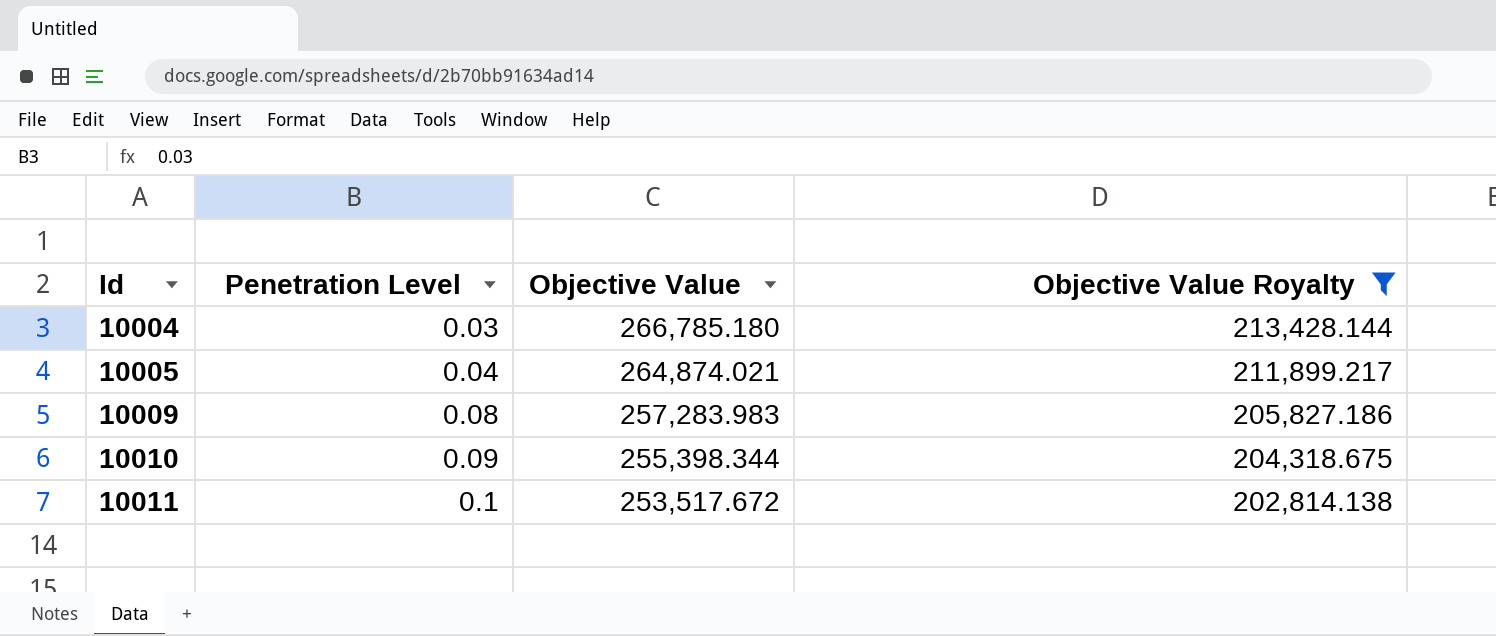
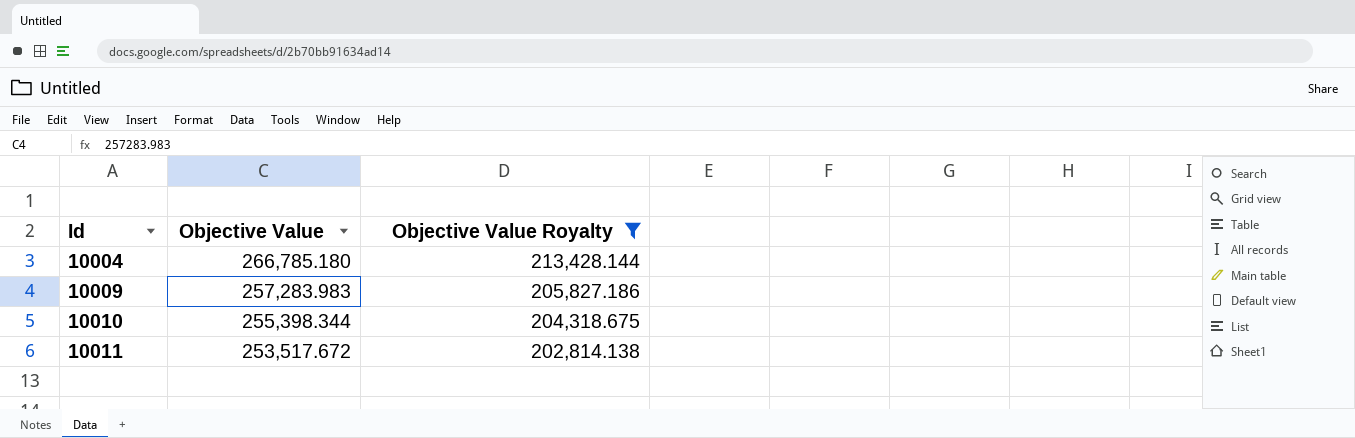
column Penetration Level | position: 2 -> none
row 10005: 0.04 | 264,874.021 | 211,899.217 -> none

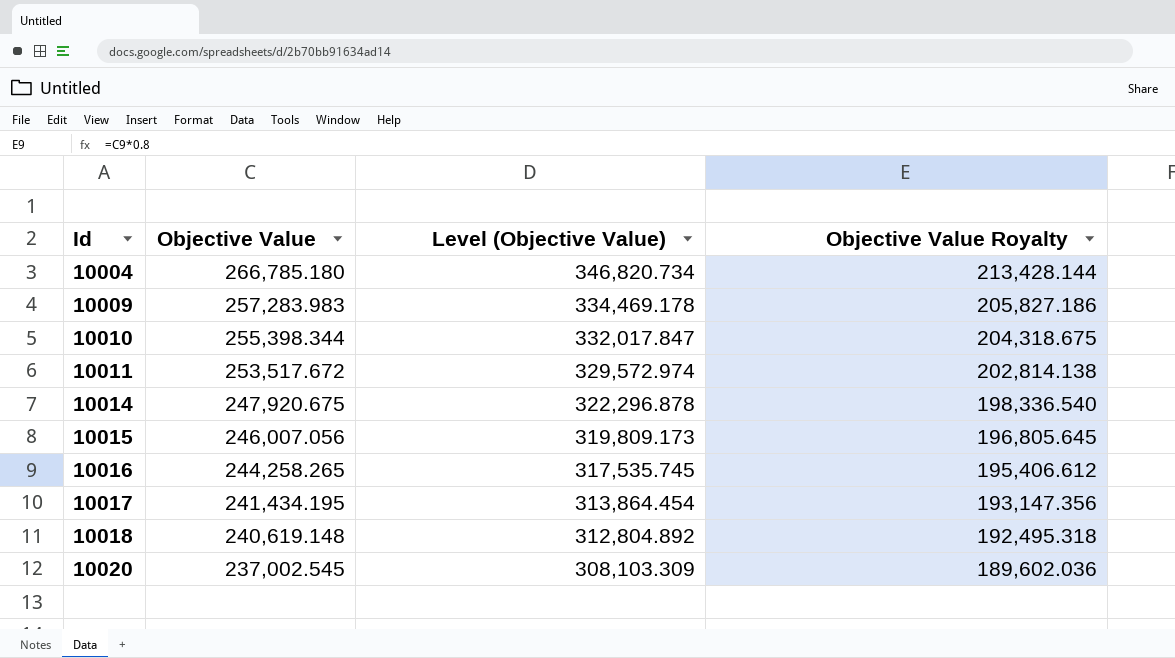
filter: Objective Value Royalty >= 202,814.138 -> none
column Level (Objective Value) | formula: none -> [Objective Value] * 1.3

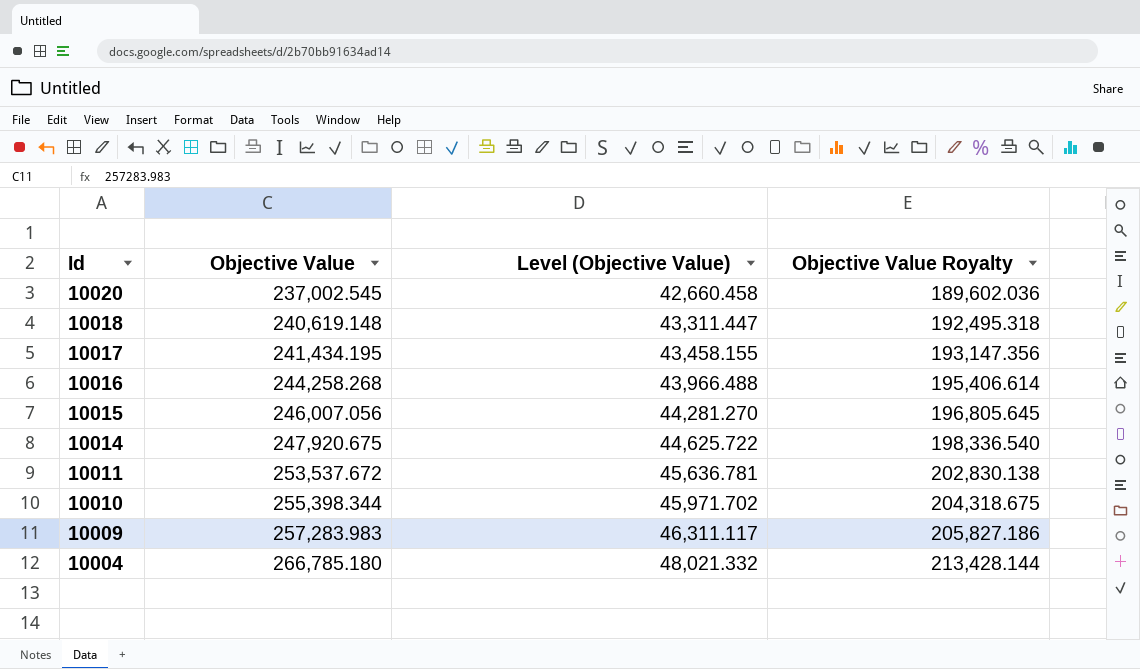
row order: Id ascending -> Id descending
column Level (Objective Value) | formula: [Objective Value] * 1.3 -> [Objective Value] * 0.18
10016 | Objective Value: 244,258.265 -> 244,258.268
10016 | Objective Value Royalty: 195,406.612 -> 195,406.614
10011 | Objective Value: 253,517.672 -> 253,537.672
10011 | Objective Value Royalty: 202,814.138 -> 202,830.138

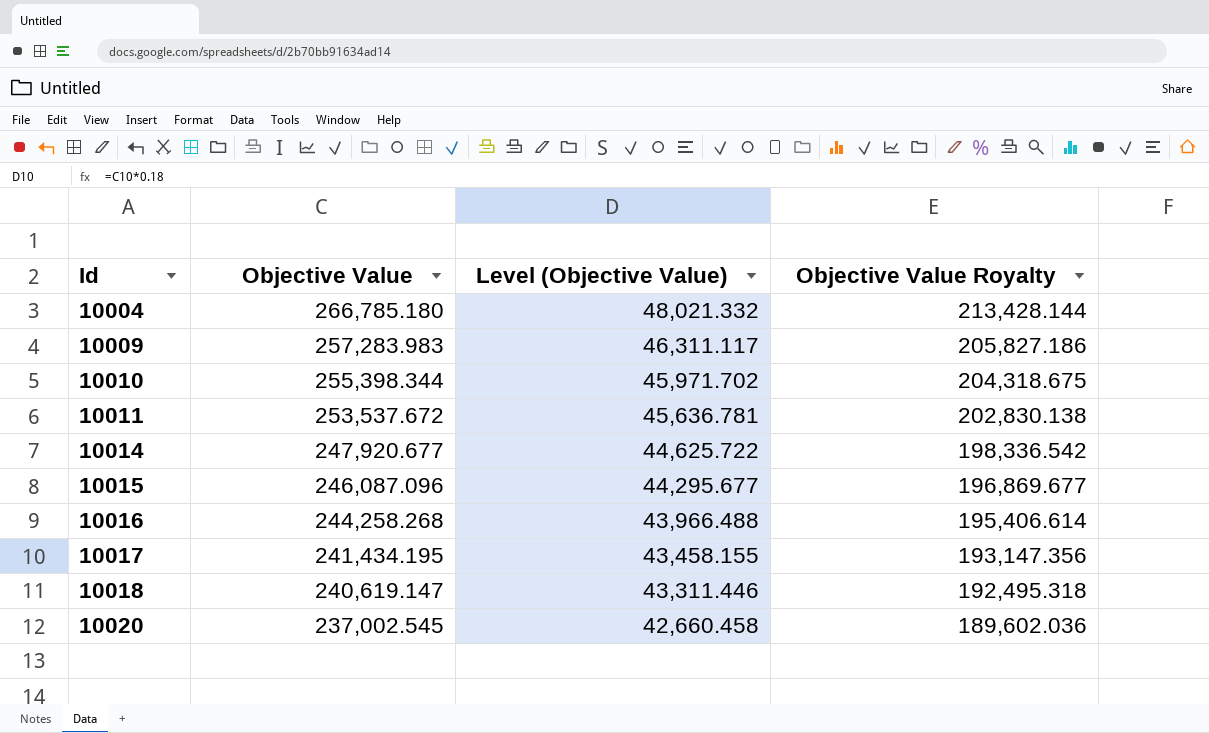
row order: Id descending -> Id ascending
10014 | Objective Value: 247,920.675 -> 247,920.677
10014 | Objective Value Royalty: 198,336.540 -> 198,336.542
10015 | Objective Value: 246,007.056 -> 246,087.096
10015 | Level (Objective Value): 44,281.270 -> 44,295.677
10015 | Objective Value Royalty: 196,805.645 -> 196,869.677
10018 | Objective Value: 240,619.148 -> 240,619.147
10018 | Level (Objective Value): 43,311.447 -> 43,311.446

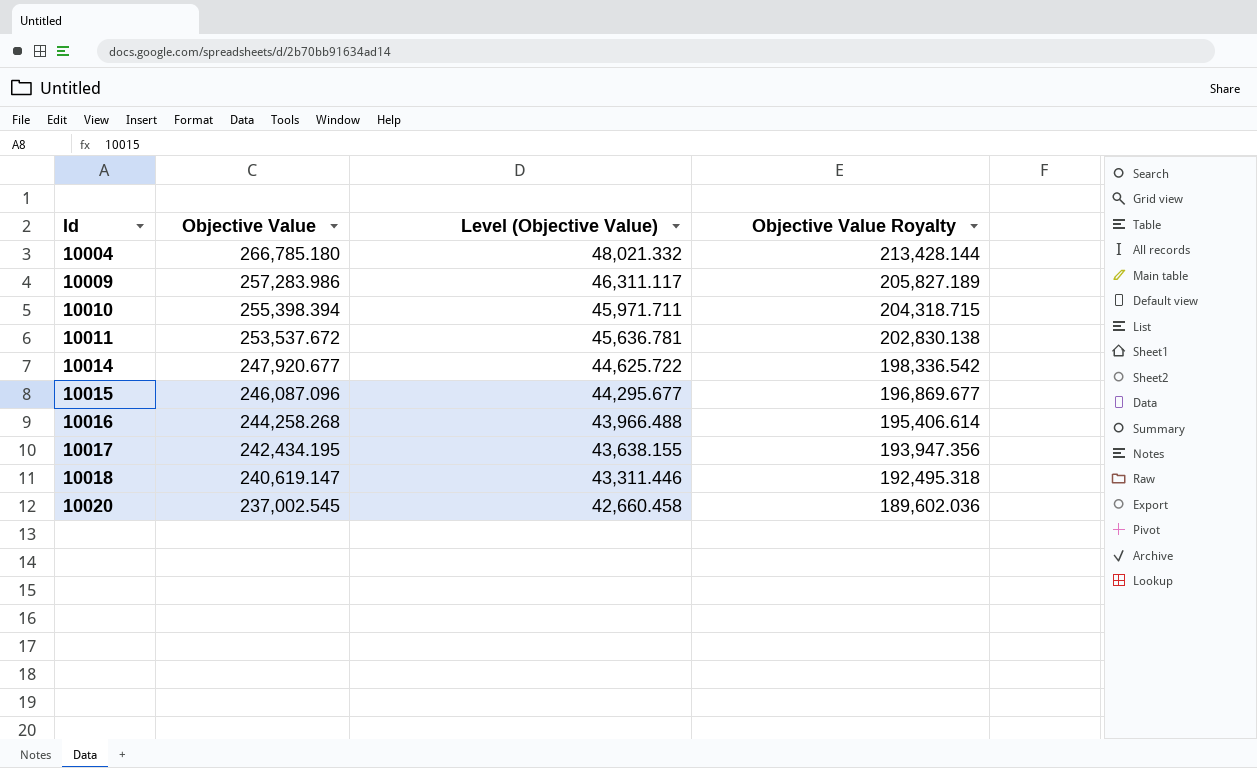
10009 | Objective Value: 257,283.983 -> 257,283.986
10009 | Objective Value Royalty: 205,827.186 -> 205,827.189
10010 | Objective Value: 255,398.344 -> 255,398.394
10010 | Level (Objective Value): 45,971.702 -> 45,971.711
10010 | Objective Value Royalty: 204,318.675 -> 204,318.715
10017 | Objective Value: 241,434.195 -> 242,434.195
10017 | Level (Objective Value): 43,458.155 -> 43,638.155
10017 | Objective Value Royalty: 193,147.356 -> 193,947.356

